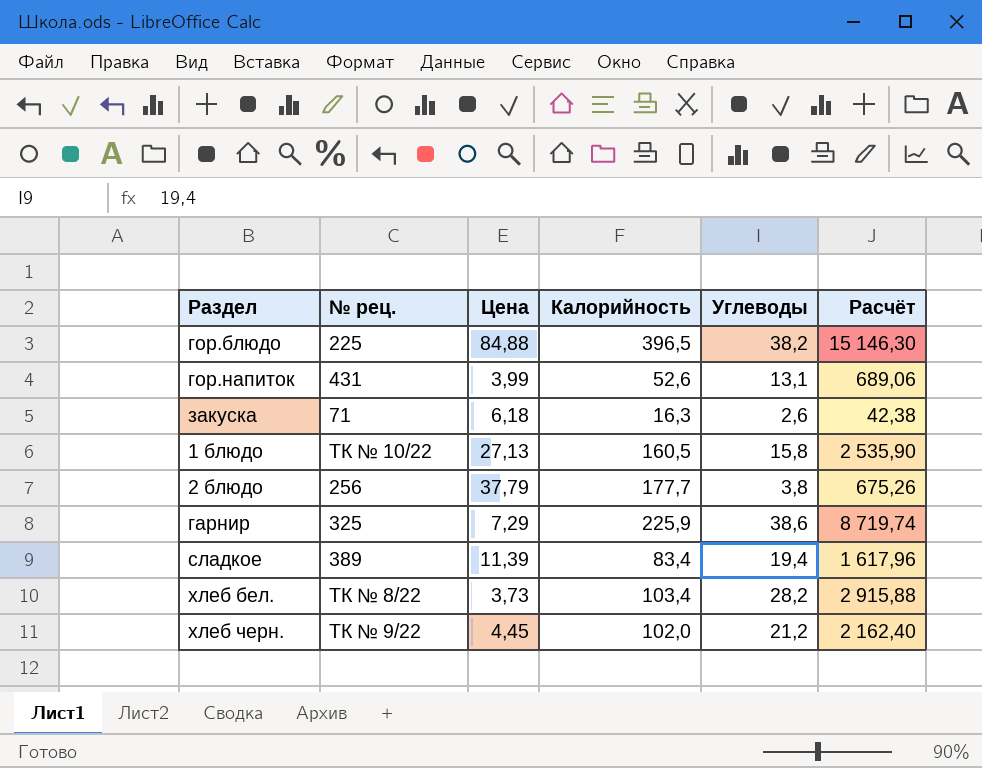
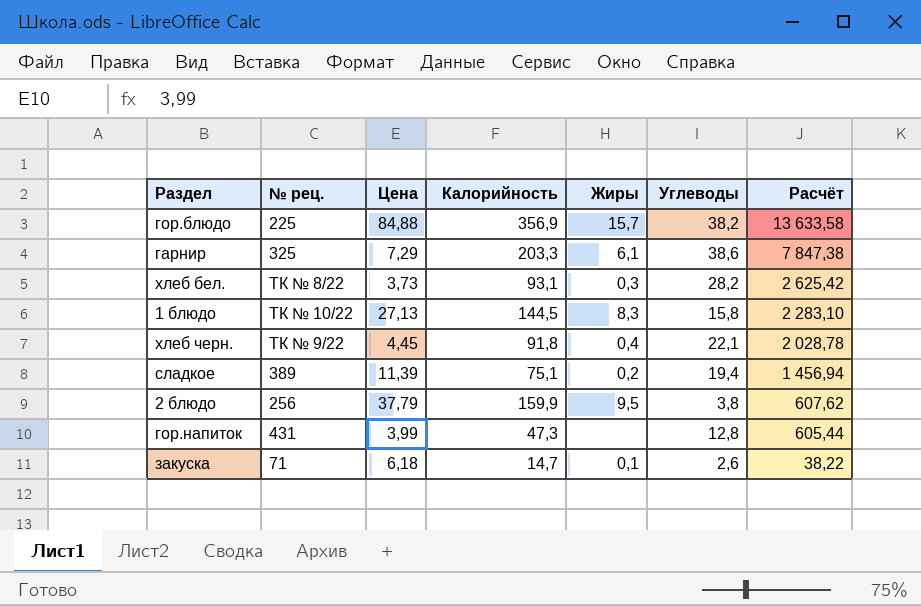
row order: none -> Расчёт descending
column Жиры | position: none -> 5
гор.блюдо | Калорийность: 396,5 -> 356,9
гор.блюдо | Расчёт: 15 146,30 -> 13 633,58
гарнир | Калорийность: 225,9 -> 203,3
гарнир | Расчёт: 8 719,74 -> 7 847,38
хлеб бел. | Калорийность: 103,4 -> 93,1
хлеб бел. | Расчёт: 2 915,88 -> 2 625,42
1 блюдо | Калорийность: 160,5 -> 144,5
1 блюдо | Расчёт: 2 535,90 -> 2 283,10
хлеб черн. | Калорийность: 102,0 -> 91,8
хлеб черн. | Углеводы: 21,2 -> 22,1
хлеб черн. | Расчёт: 2 162,40 -> 2 028,78
сладкое | Калорийность: 83,4 -> 75,1
сладкое | Расчёт: 1 617,96 -> 1 456,94
2 блюдо | Калорийность: 177,7 -> 159,9
2 блюдо | Расчёт: 675,26 -> 607,62
гор.напиток | Калорийность: 52,6 -> 47,3
гор.напиток | Углеводы: 13,1 -> 12,8
гор.напиток | Расчёт: 689,06 -> 605,44
закуска | Калорийность: 16,3 -> 14,7
закуска | Расчёт: 42,38 -> 38,22

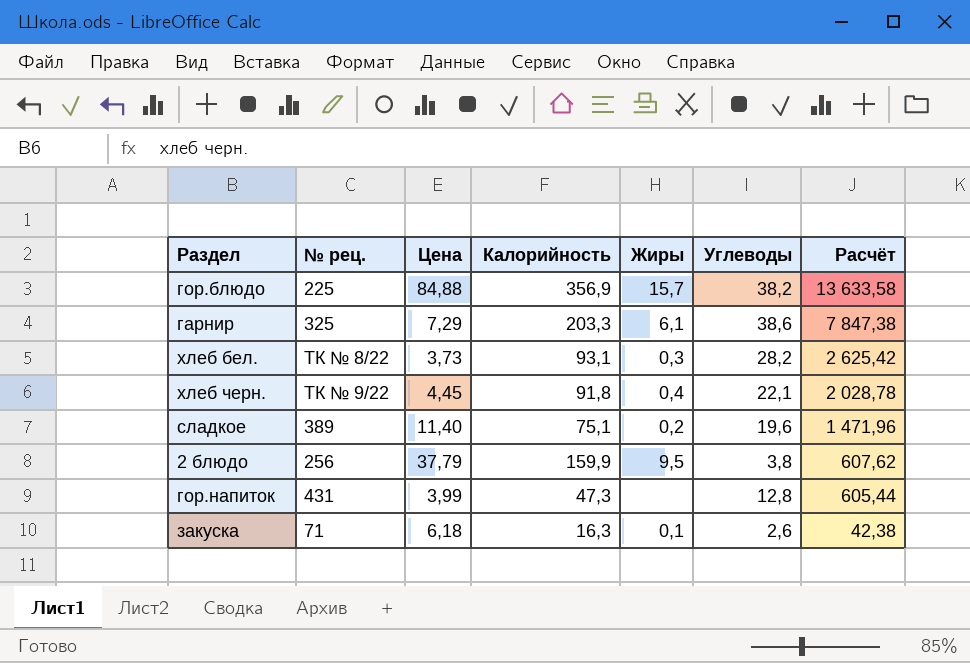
row 1 блюдо: ТК № 10/22 | 27,13 | 144,5 | 8,3 | 15,8 | 2 283,10 -> none
сладкое | Цена: 11,39 -> 11,40
сладкое | Углеводы: 19,4 -> 19,6
сладкое | Расчёт: 1 456,94 -> 1 471,96
закуска | Калорийность: 14,7 -> 16,3
закуска | Расчёт: 38,22 -> 42,38

